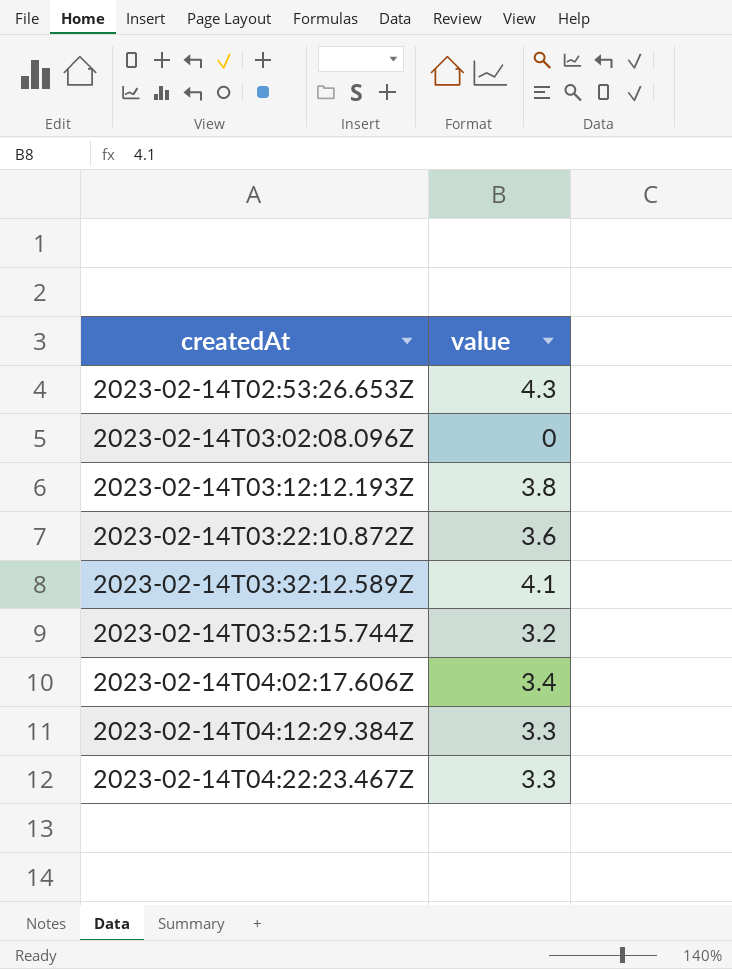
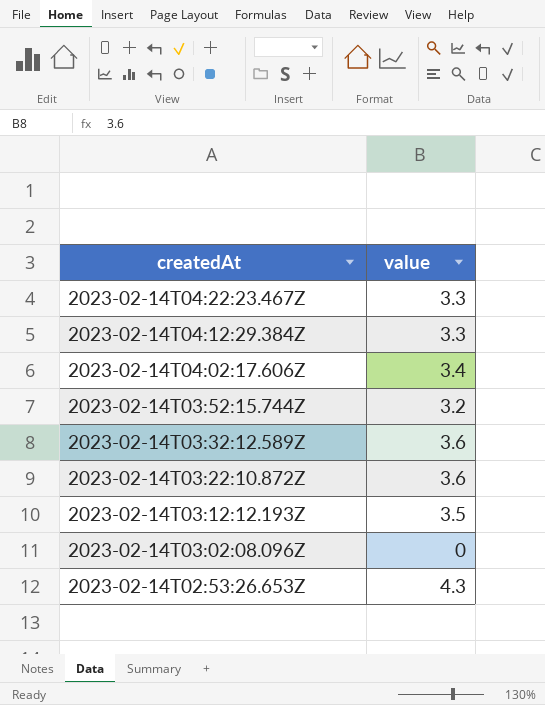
row order: createdAt ascending -> createdAt descending
2023-02-14T03:32:12.589Z | value: 4.1 -> 3.6
2023-02-14T03:12:12.193Z | value: 3.8 -> 3.5

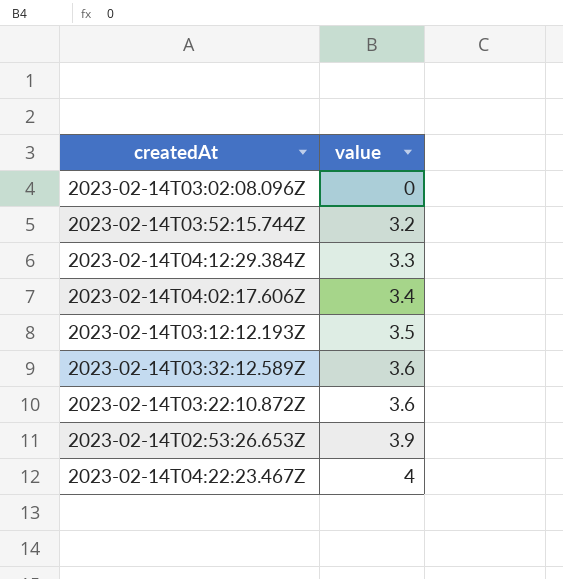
row order: createdAt descending -> value ascending
2023-02-14T02:53:26.653Z | value: 4.3 -> 3.9
2023-02-14T04:22:23.467Z | value: 3.3 -> 4

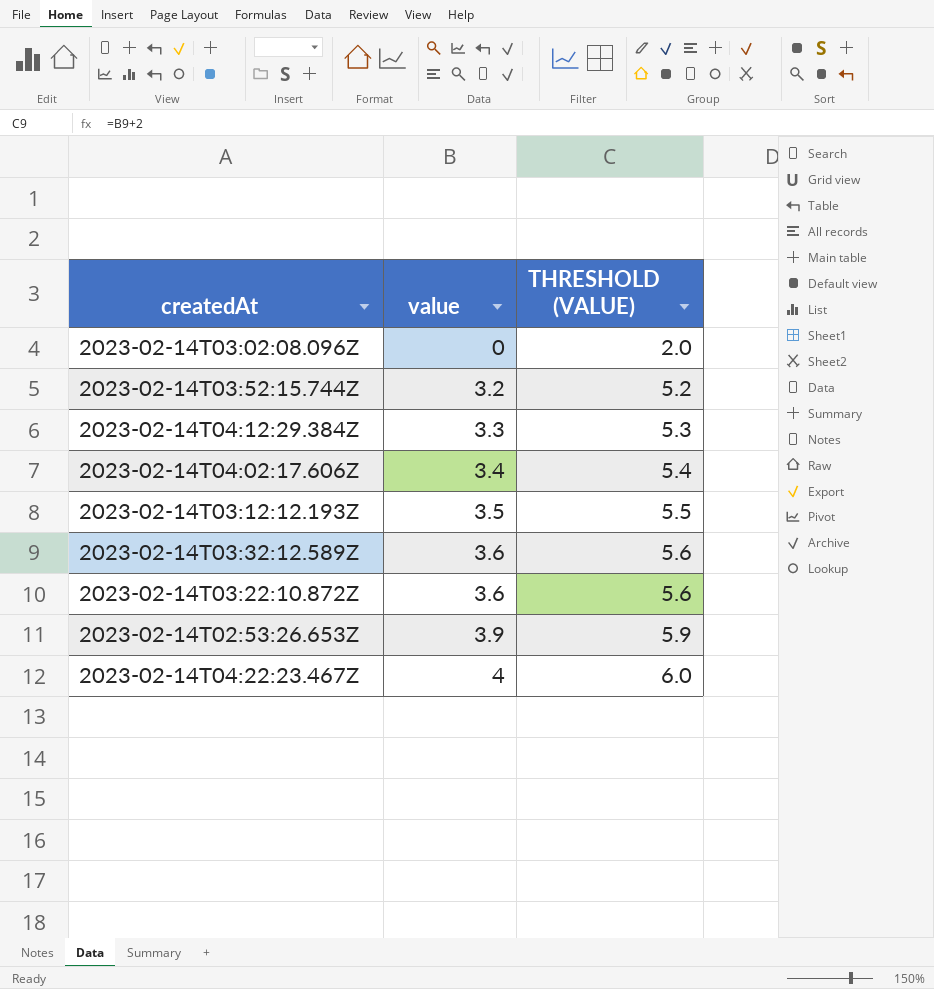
column THRESHOLD (VALUE) | formula: none -> [value] + 2

